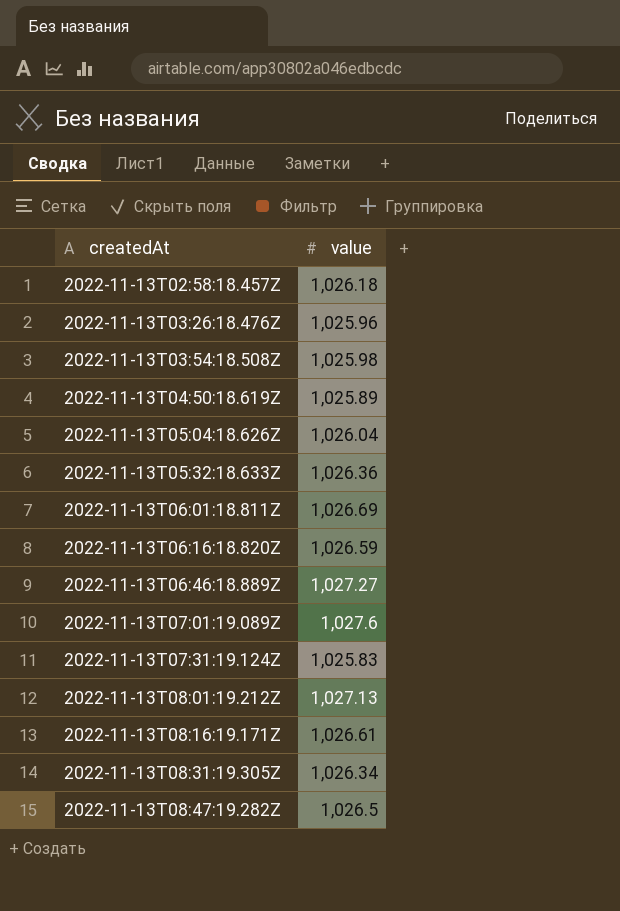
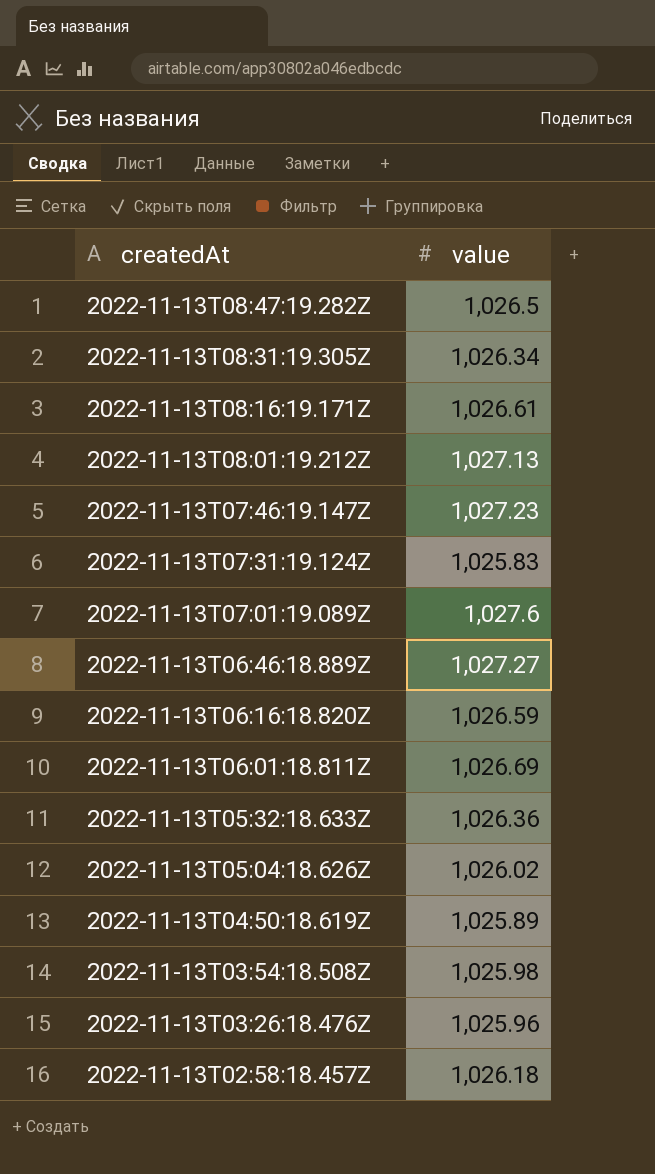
row order: createdAt ascending -> createdAt descending
row 2022-11-13T07:46:19.147Z: none -> 1,027.23
2022-11-13T05:04:18.626Z | value: 1,026.04 -> 1,026.02

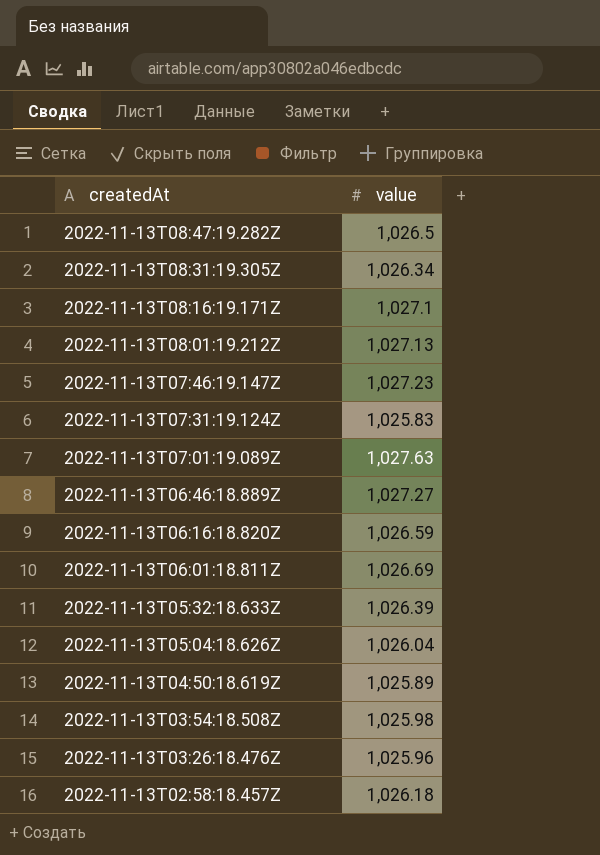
2022-11-13T08:16:19.171Z | value: 1,026.61 -> 1,027.1
2022-11-13T07:01:19.089Z | value: 1,027.6 -> 1,027.63
2022-11-13T05:32:18.633Z | value: 1,026.36 -> 1,026.39
2022-11-13T05:04:18.626Z | value: 1,026.02 -> 1,026.04

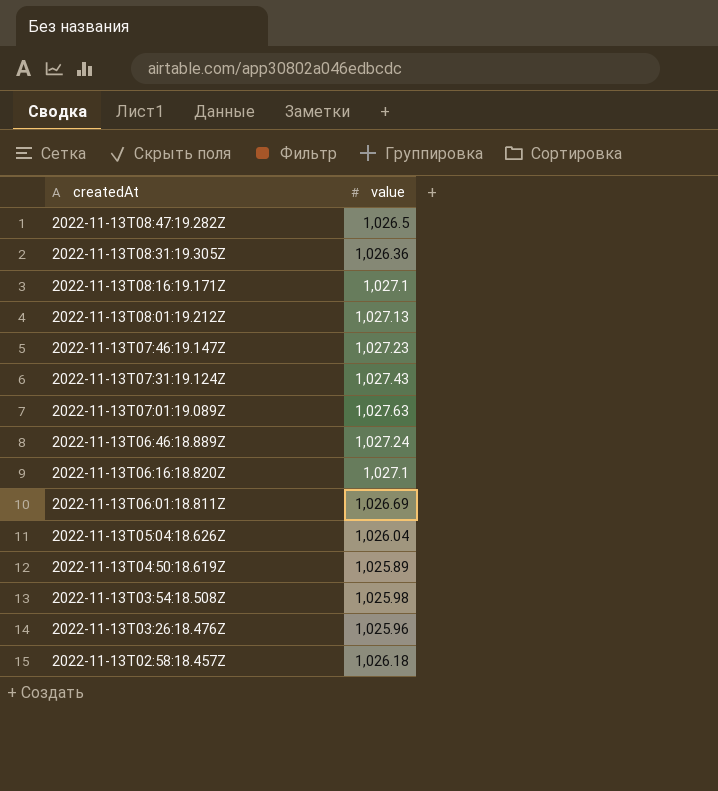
row 2022-11-13T05:32:18.633Z: 1,026.39 -> none
2022-11-13T08:31:19.305Z | value: 1,026.34 -> 1,026.36
2022-11-13T07:31:19.124Z | value: 1,025.83 -> 1,027.43
2022-11-13T06:46:18.889Z | value: 1,027.27 -> 1,027.24
2022-11-13T06:16:18.820Z | value: 1,026.59 -> 1,027.1

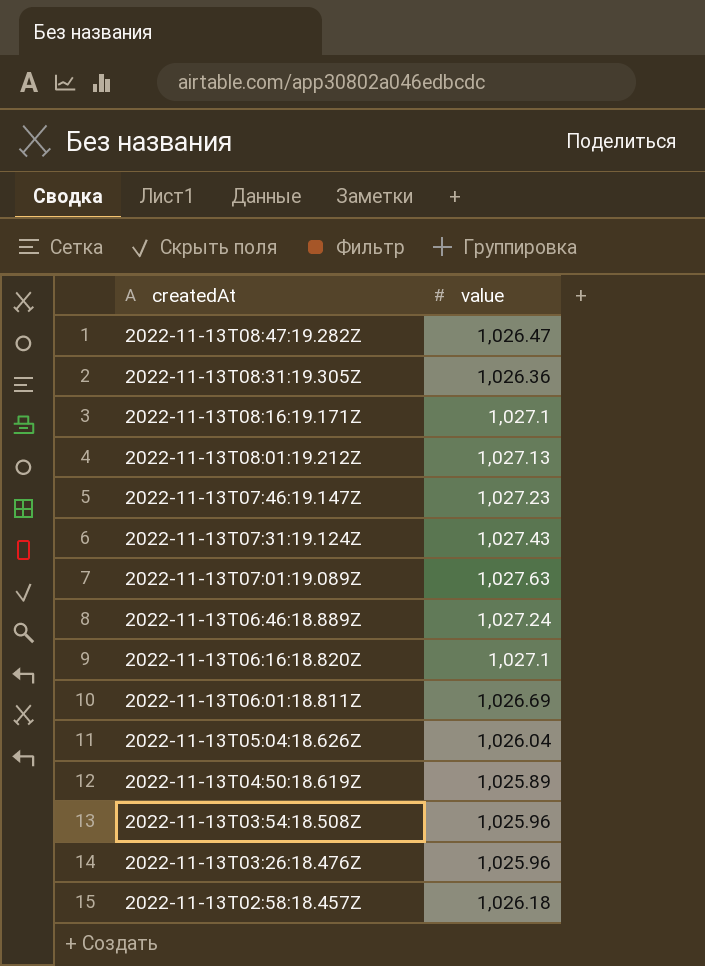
2022-11-13T08:47:19.282Z | value: 1,026.5 -> 1,026.47
2022-11-13T03:54:18.508Z | value: 1,025.98 -> 1,025.96

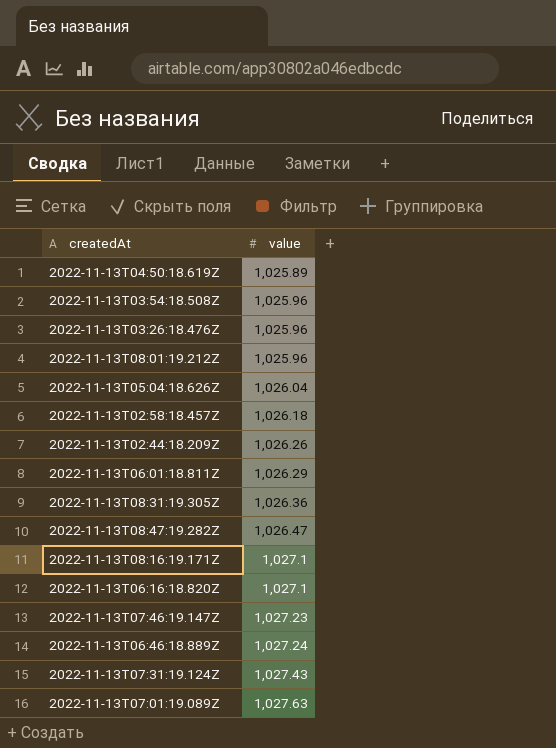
row order: createdAt descending -> value ascending
2022-11-13T08:01:19.212Z | value: 1,027.13 -> 1,025.96
row 2022-11-13T02:44:18.209Z: none -> 1,026.26
2022-11-13T06:01:18.811Z | value: 1,026.69 -> 1,026.29

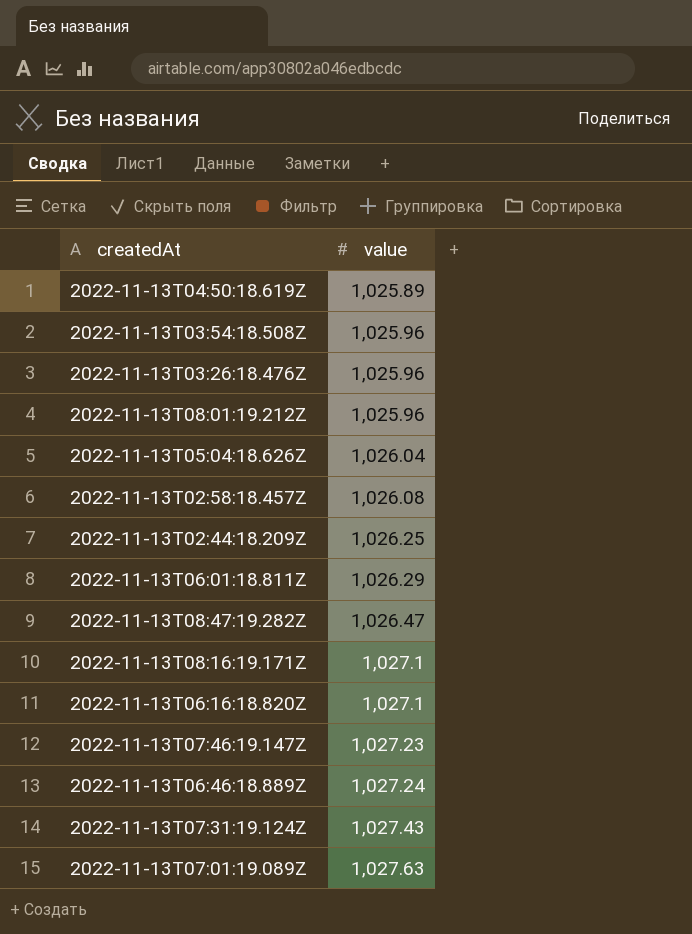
row 2022-11-13T08:31:19.305Z: 1,026.36 -> none
2022-11-13T02:58:18.457Z | value: 1,026.18 -> 1,026.08
2022-11-13T02:44:18.209Z | value: 1,026.26 -> 1,026.25

